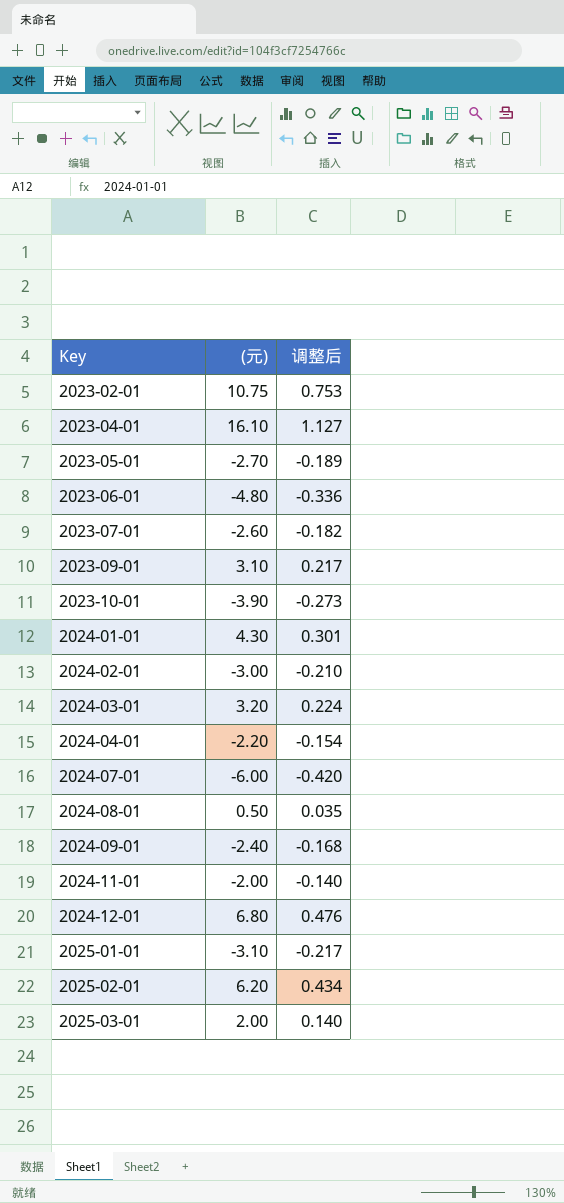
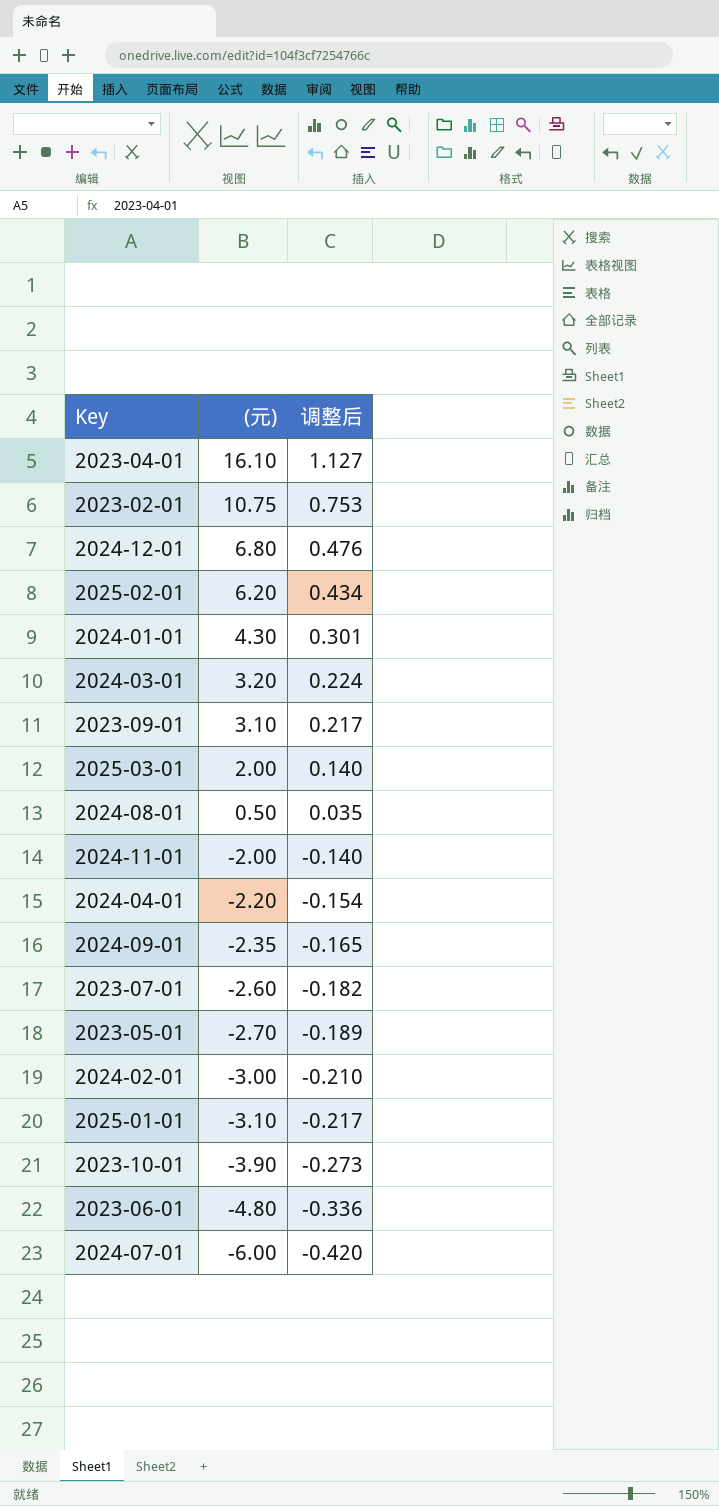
row order: Key ascending -> (元) descending
2024-09-01 | (元): -2.40 -> -2.35
2024-09-01 | 调整后: -0.168 -> -0.165

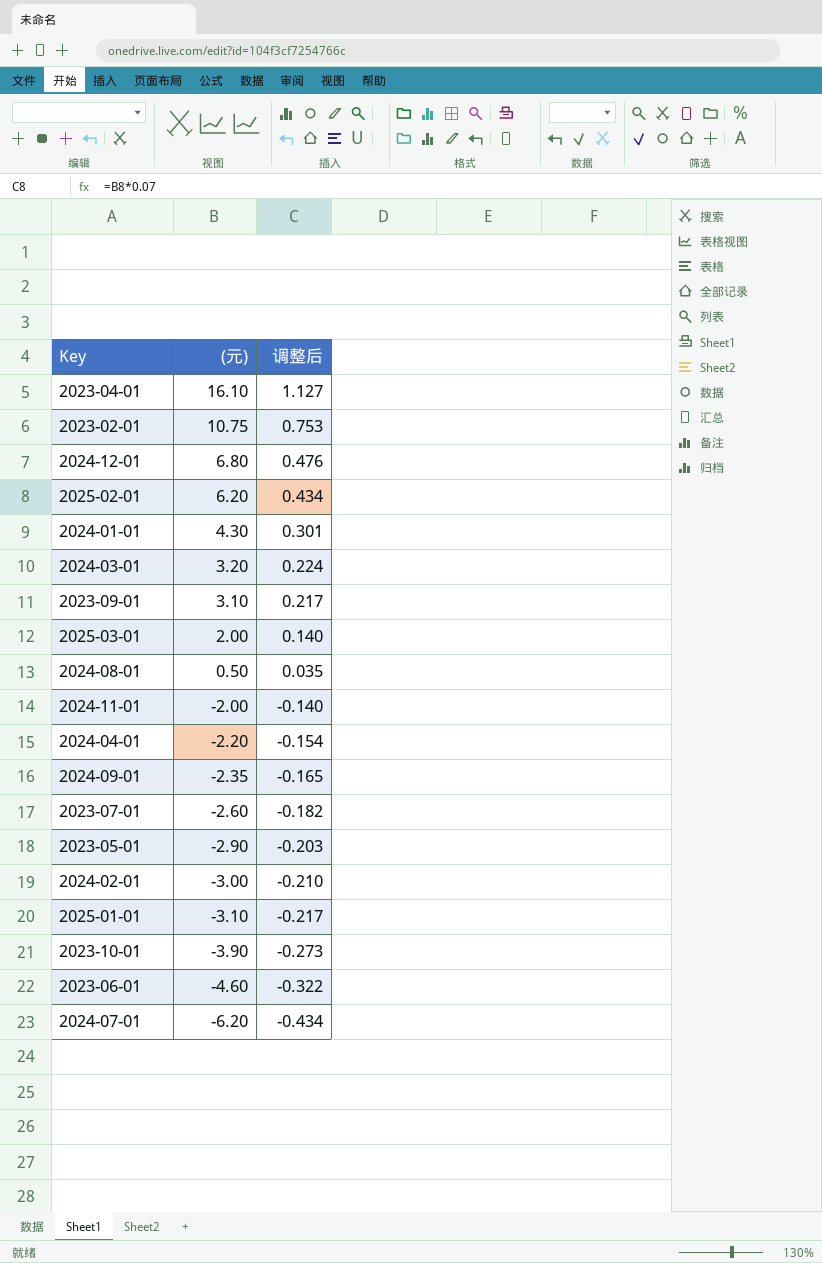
2023-05-01 | (元): -2.70 -> -2.90
2023-05-01 | 调整后: -0.189 -> -0.203
2023-06-01 | (元): -4.80 -> -4.60
2023-06-01 | 调整后: -0.336 -> -0.322
2024-07-01 | (元): -6.00 -> -6.20
2024-07-01 | 调整后: -0.420 -> -0.434

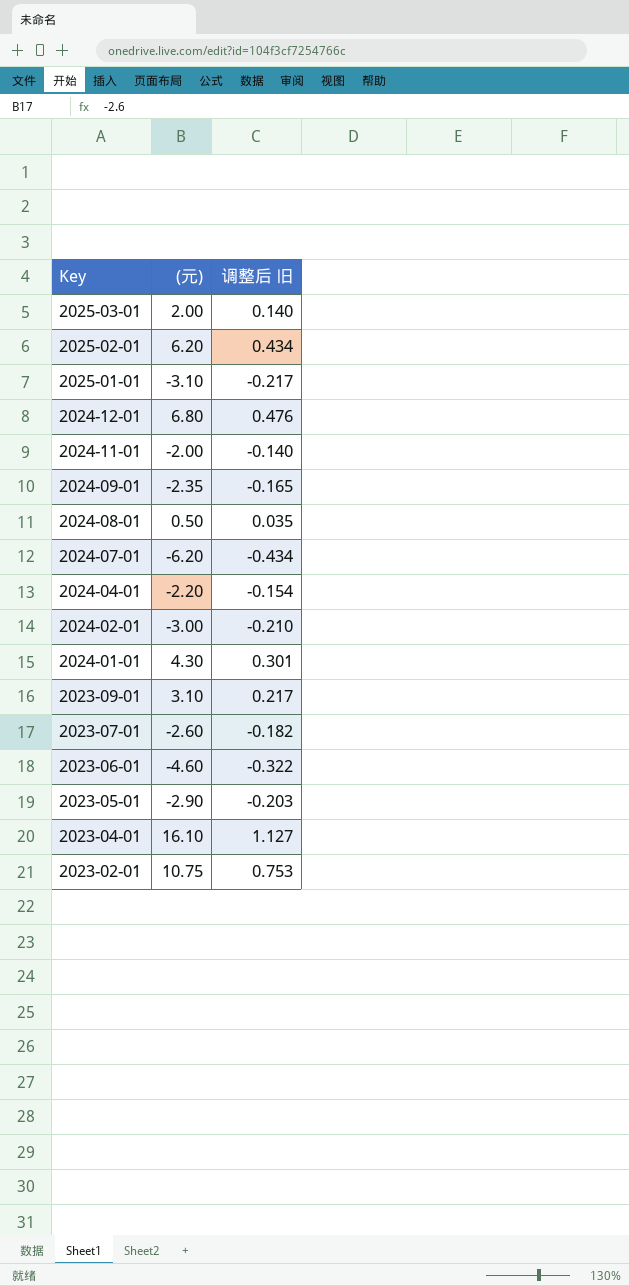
row order: (元) descending -> Key descending
column name: 调整后 -> 调整后 旧
row 2024-03-01: 3.20 | 0.224 -> none
row 2023-10-01: -3.90 | -0.273 -> none

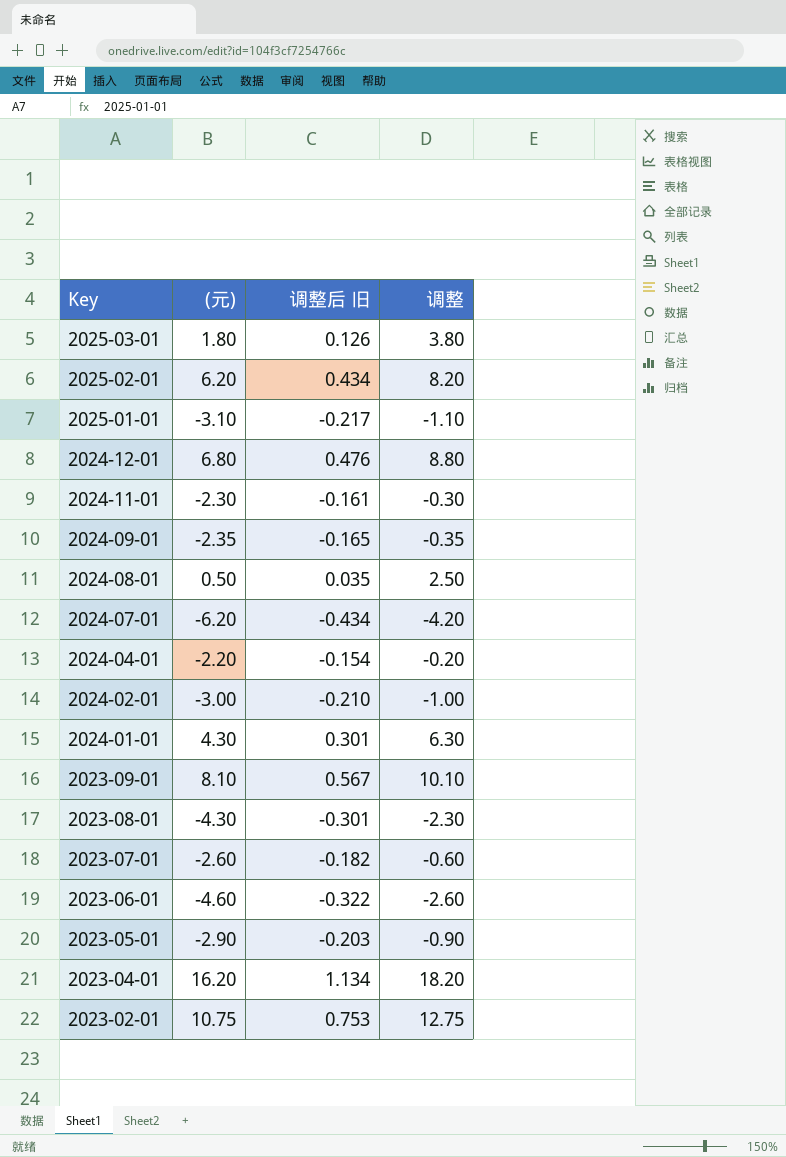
column 调整 | formula: none -> [(元)] + 2
2025-03-01 | (元): 2.00 -> 1.80
2025-03-01 | 调整后 旧: 0.140 -> 0.126
2024-11-01 | (元): -2.00 -> -2.30
2024-11-01 | 调整后 旧: -0.140 -> -0.161
2023-09-01 | (元): 3.10 -> 8.10
2023-09-01 | 调整后 旧: 0.217 -> 0.567
row 2023-08-01: none -> -4.30 | -0.301 | -2.30
2023-04-01 | (元): 16.10 -> 16.20
2023-04-01 | 调整后 旧: 1.127 -> 1.134

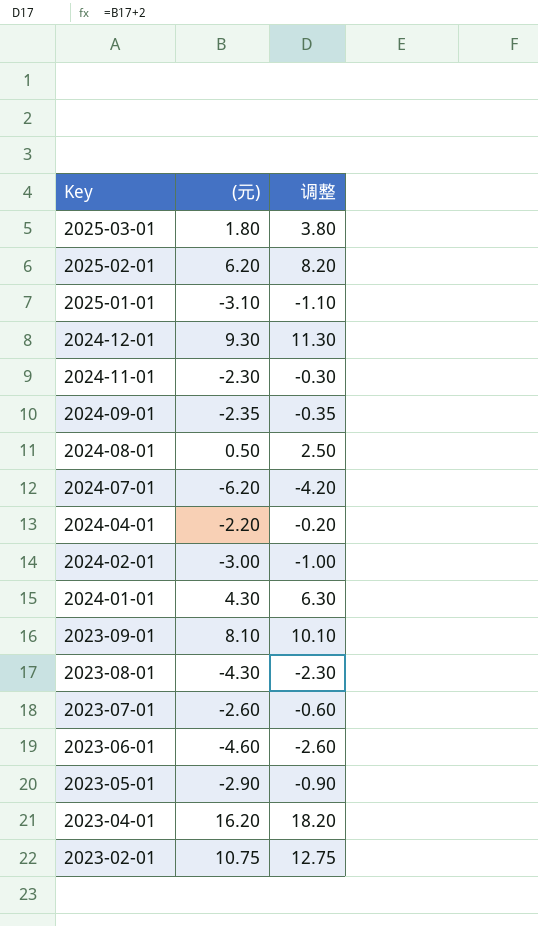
column 调整后 旧 | formula: [(元)] * 0.07 -> none
2024-12-01 | (元): 6.80 -> 9.30
2024-12-01 | 调整: 8.80 -> 11.30

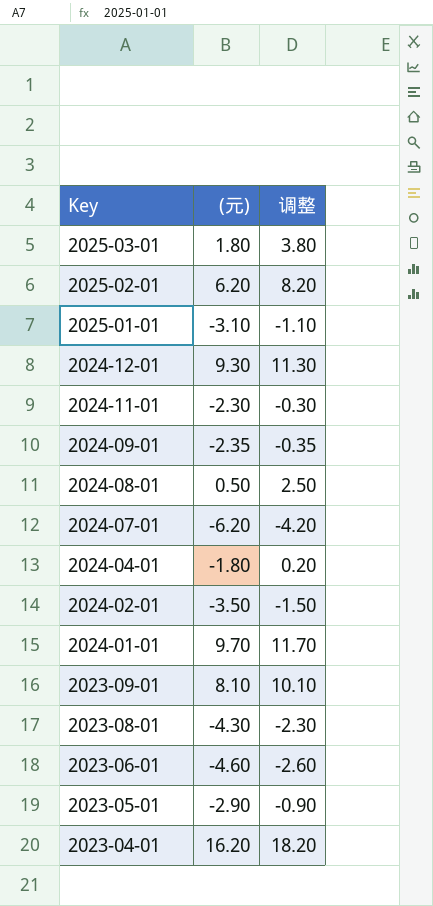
row 2023-07-01: -2.60 | -0.60 -> none
row 2023-02-01: 10.75 | 12.75 -> none
2024-04-01 | (元): -2.20 -> -1.80
2024-04-01 | 调整: -0.20 -> 0.20
2024-02-01 | (元): -3.00 -> -3.50
2024-02-01 | 调整: -1.00 -> -1.50
2024-01-01 | (元): 4.30 -> 9.70
2024-01-01 | 调整: 6.30 -> 11.70

